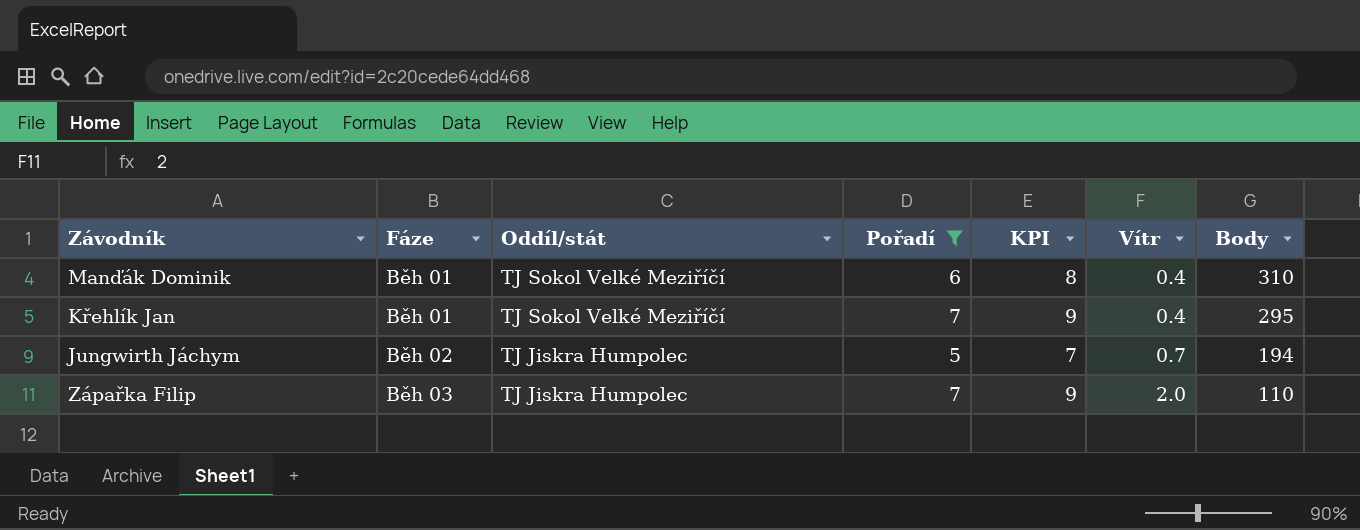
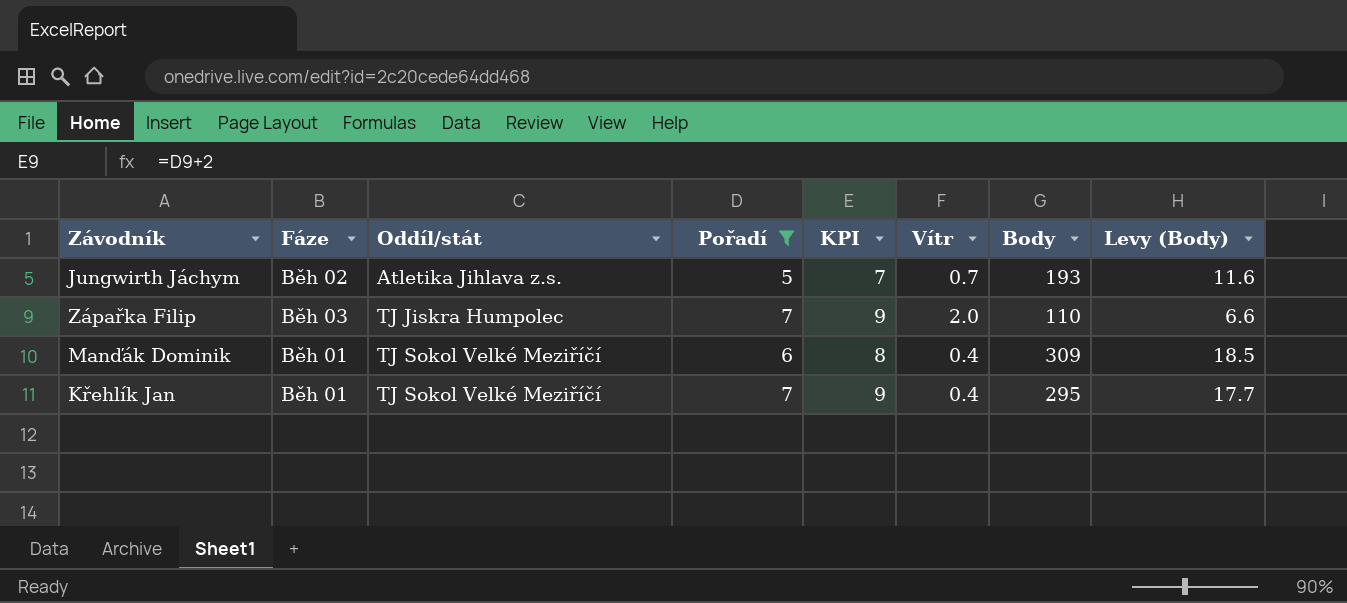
row order: Fáze ascending -> Oddíl/stát ascending
column Levy (Body) | formula: none -> [Body] * 0.06
Jungwirth Jáchym | Oddíl/stát: TJ Jiskra Humpolec -> Atletika Jihlava z.s.
Jungwirth Jáchym | Body: 194 -> 193
Manďák Dominik | Body: 310 -> 309

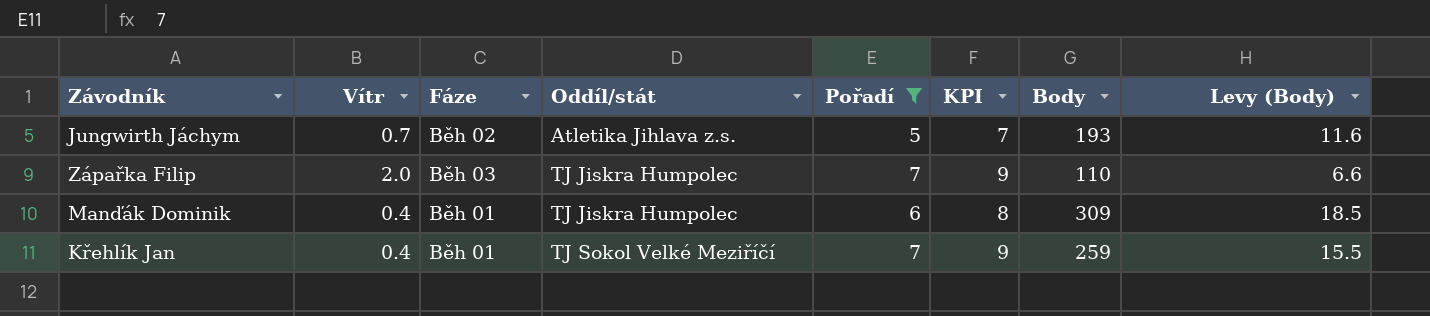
column Vítr | position: 6 -> 2
Manďák Dominik | Oddíl/stát: TJ Sokol Velké Meziříčí -> TJ Jiskra Humpolec
Křehlík Jan | Body: 295 -> 259
Křehlík Jan | Levy (Body): 17.7 -> 15.5

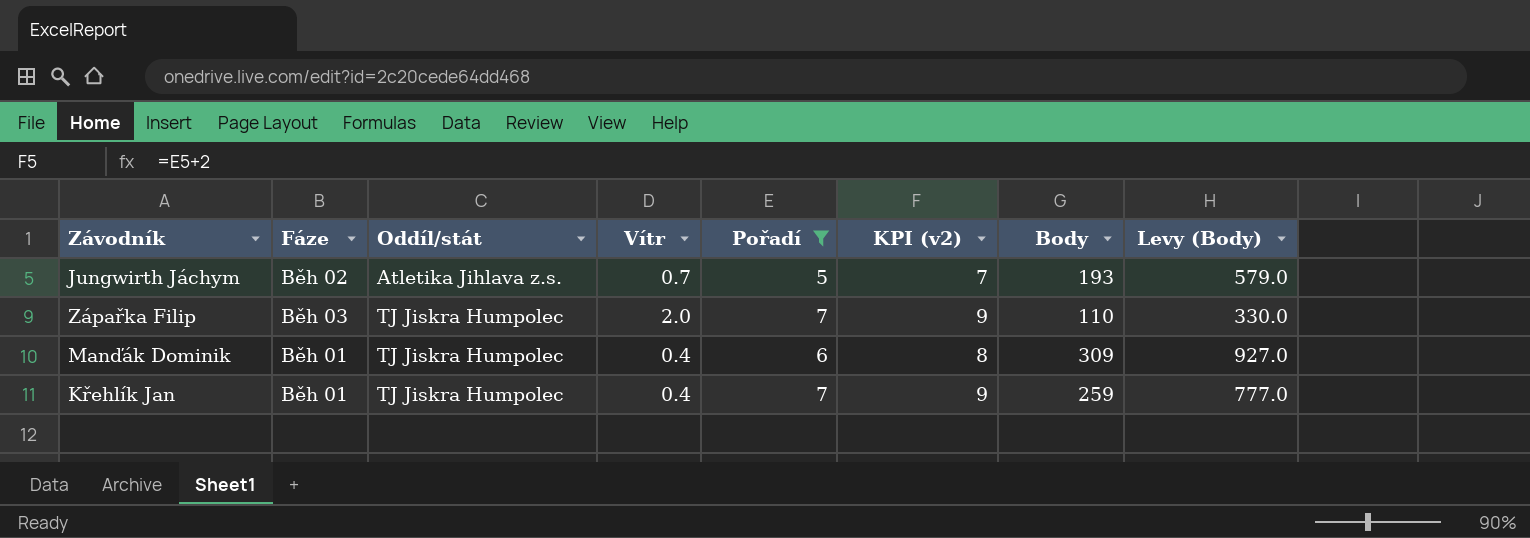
column Vítr | position: 2 -> 4
column name: KPI -> KPI (v2)
column Levy (Body) | formula: [Body] * 0.06 -> [Body] * 3
Křehlík Jan | Oddíl/stát: TJ Sokol Velké Meziříčí -> TJ Jiskra Humpolec

